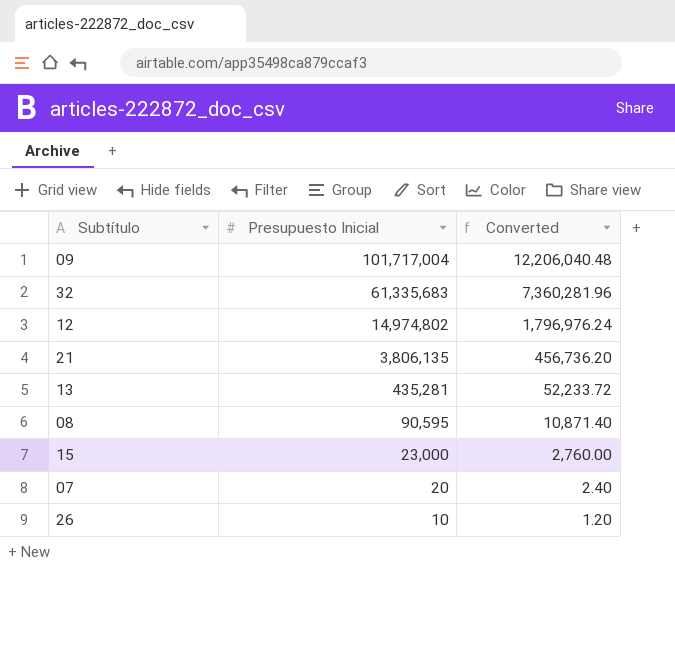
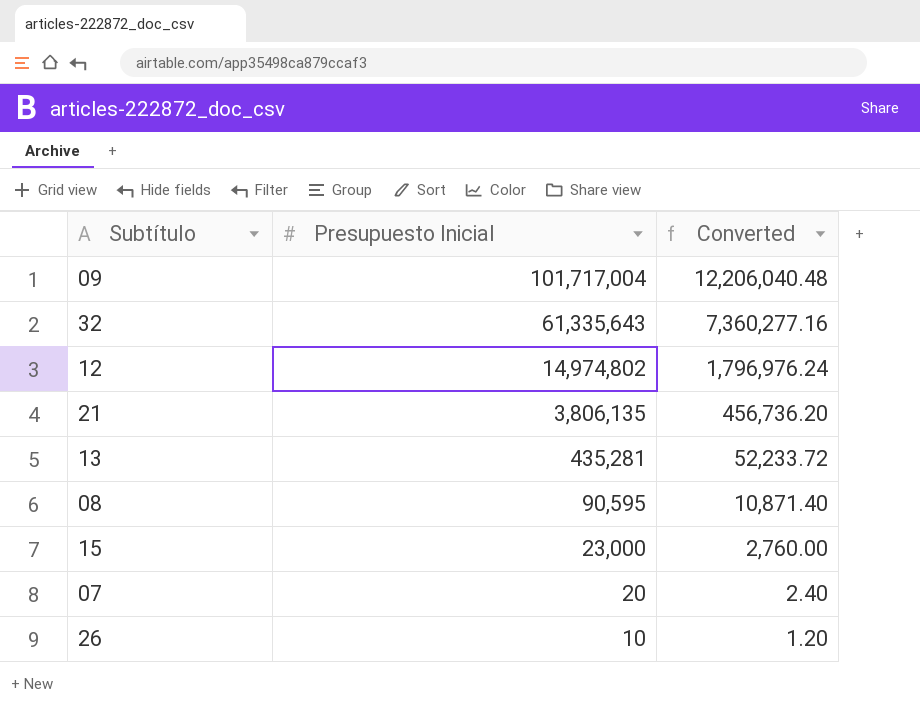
32 | Presupuesto Inicial: 61,335,683 -> 61,335,643
32 | Converted: 7,360,281.96 -> 7,360,277.16

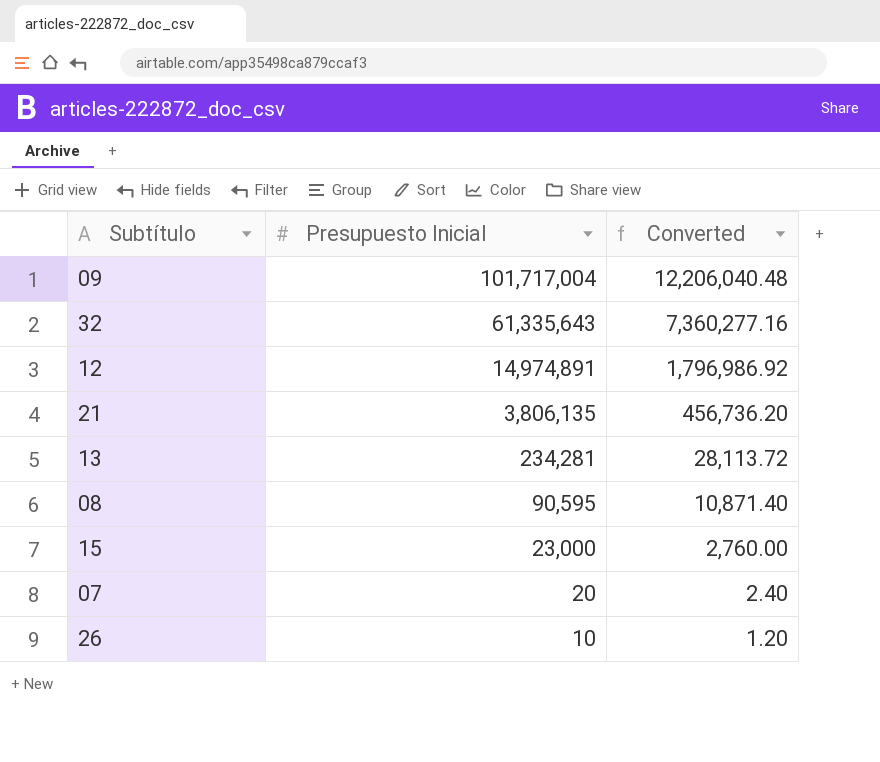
12 | Presupuesto Inicial: 14,974,802 -> 14,974,891
12 | Converted: 1,796,976.24 -> 1,796,986.92
13 | Presupuesto Inicial: 435,281 -> 234,281
13 | Converted: 52,233.72 -> 28,113.72

